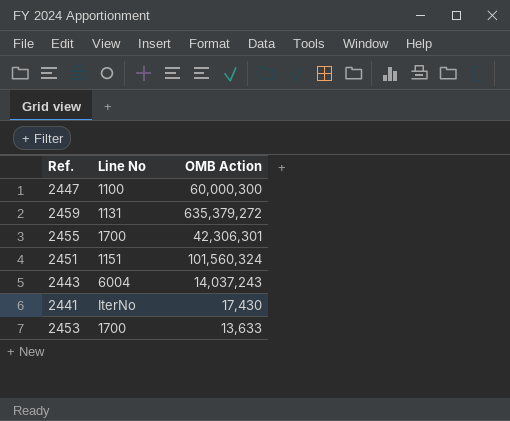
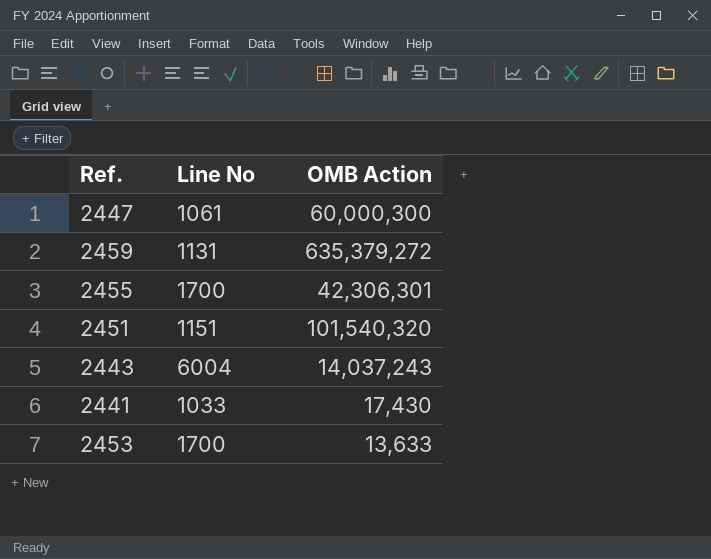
2447 | Line No: 1100 -> 1061
2451 | OMB Action: 101,560,324 -> 101,540,320
2441 | Line No: IterNo -> 1033

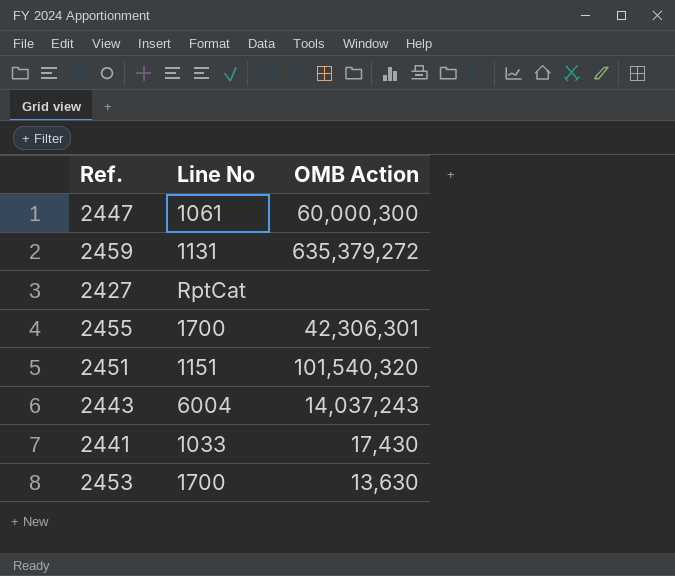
row 2427: none -> RptCat | none
2453 | OMB Action: 13,633 -> 13,630

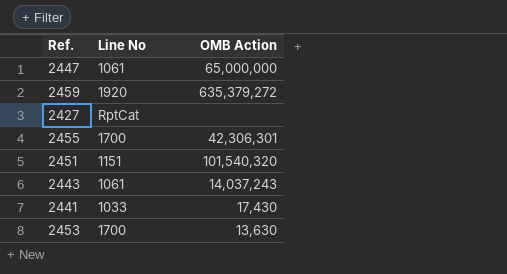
2447 | OMB Action: 60,000,300 -> 65,000,000
2459 | Line No: 1131 -> 1920
2443 | Line No: 6004 -> 1061

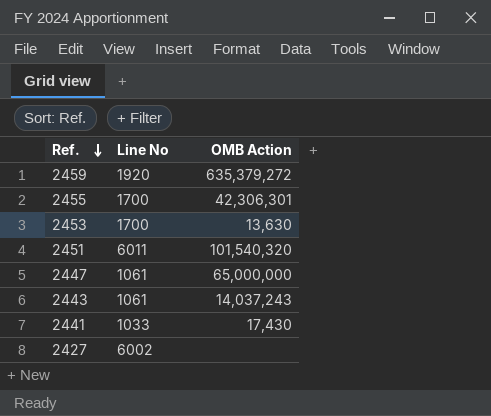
row order: none -> Ref. descending
2451 | Line No: 1151 -> 6011
2427 | Line No: RptCat -> 6002

